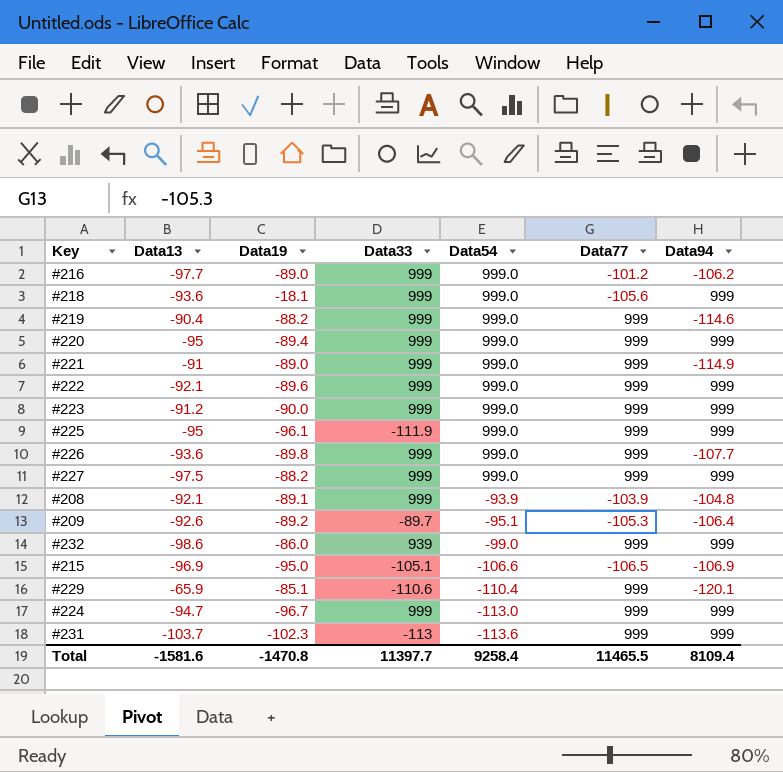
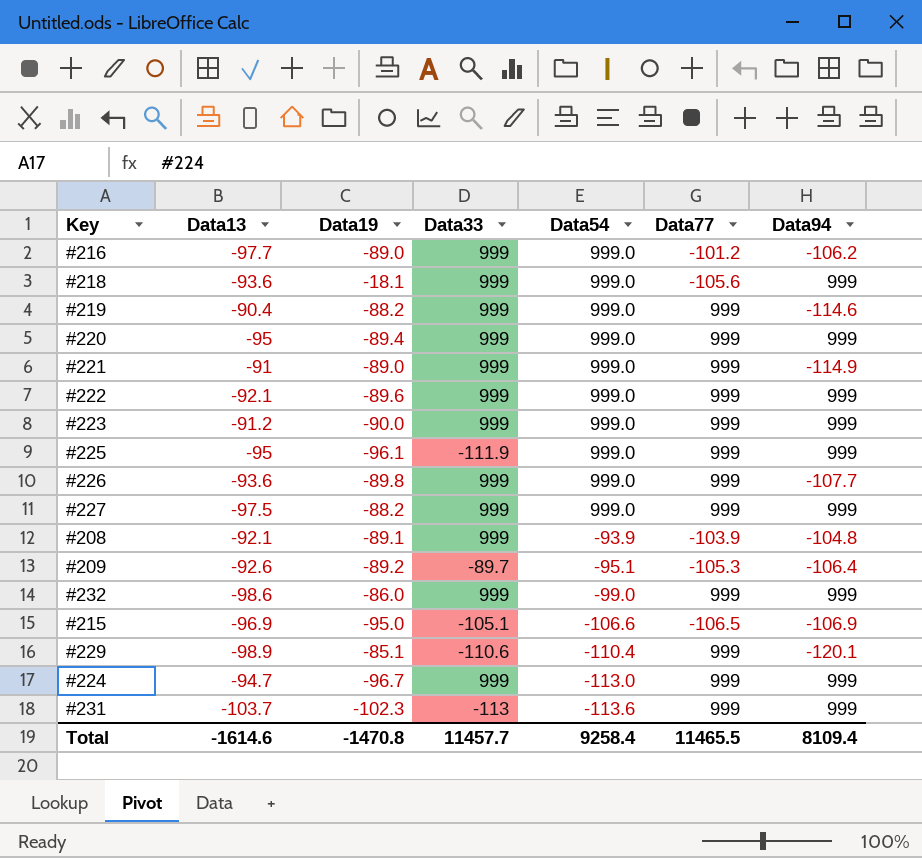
#232 | Data33: 939 -> 999
#229 | Data13: -65.9 -> -98.9
Total | Data13: -1581.6 -> -1614.6
Total | Data33: 11397.7 -> 11457.7

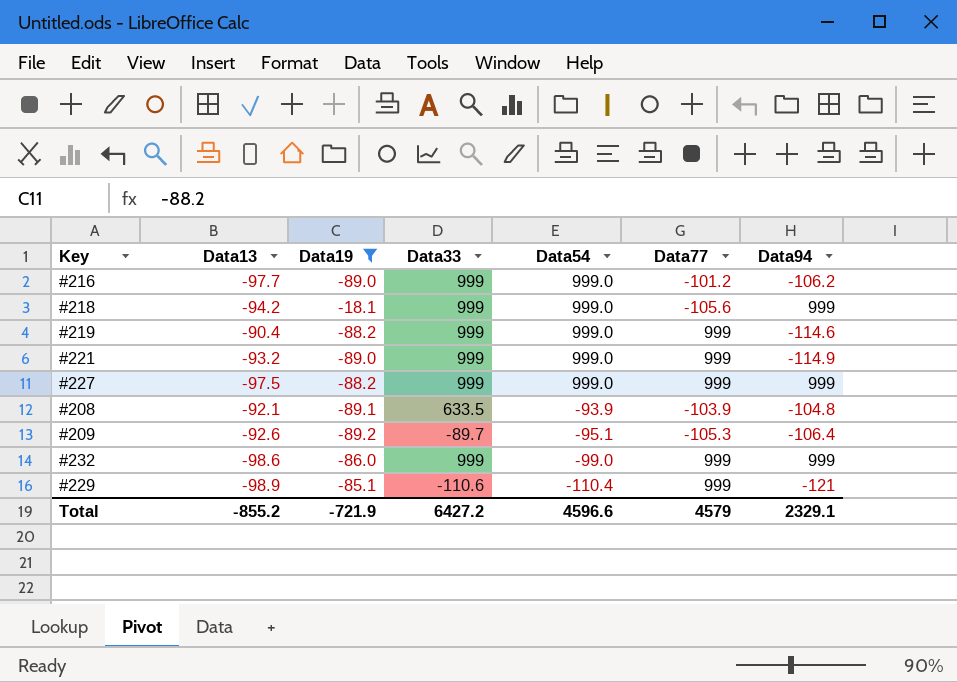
filter: none -> Data19 >= -89.2
#218 | Data13: -93.6 -> -94.2
#221 | Data13: -91 -> -93.2
#208 | Data33: 999 -> 633.5
#229 | Data94: -120.1 -> -121
Total | Data13: -1614.6 -> -855.2
Total | Data19: -1470.8 -> -721.9
Total | Data33: 11457.7 -> 6427.2
Total | Data54: 9258.4 -> 4596.6
Total | Data77: 11465.5 -> 4579
Total | Data94: 8109.4 -> 2329.1

